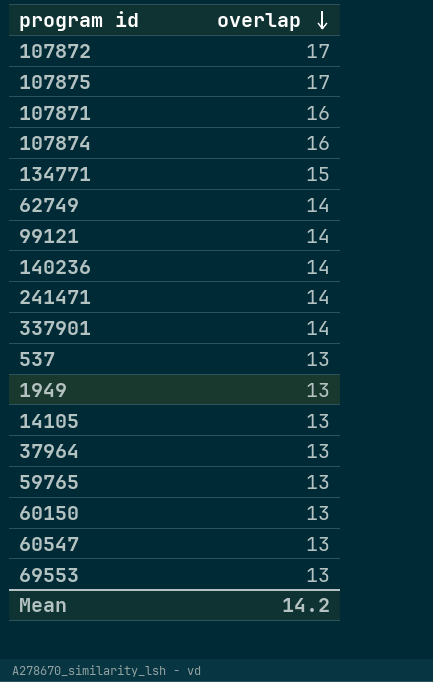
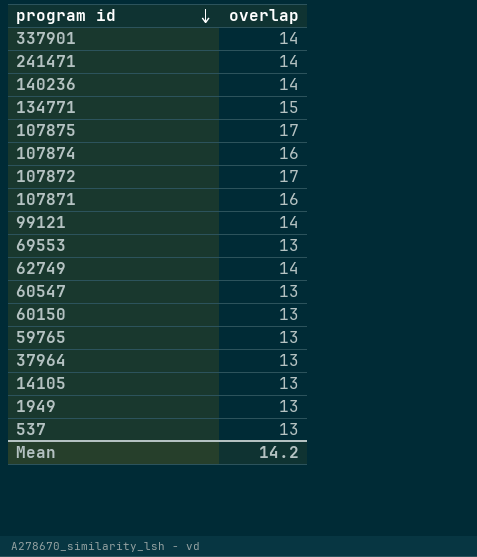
row order: overlap descending -> program id descending

